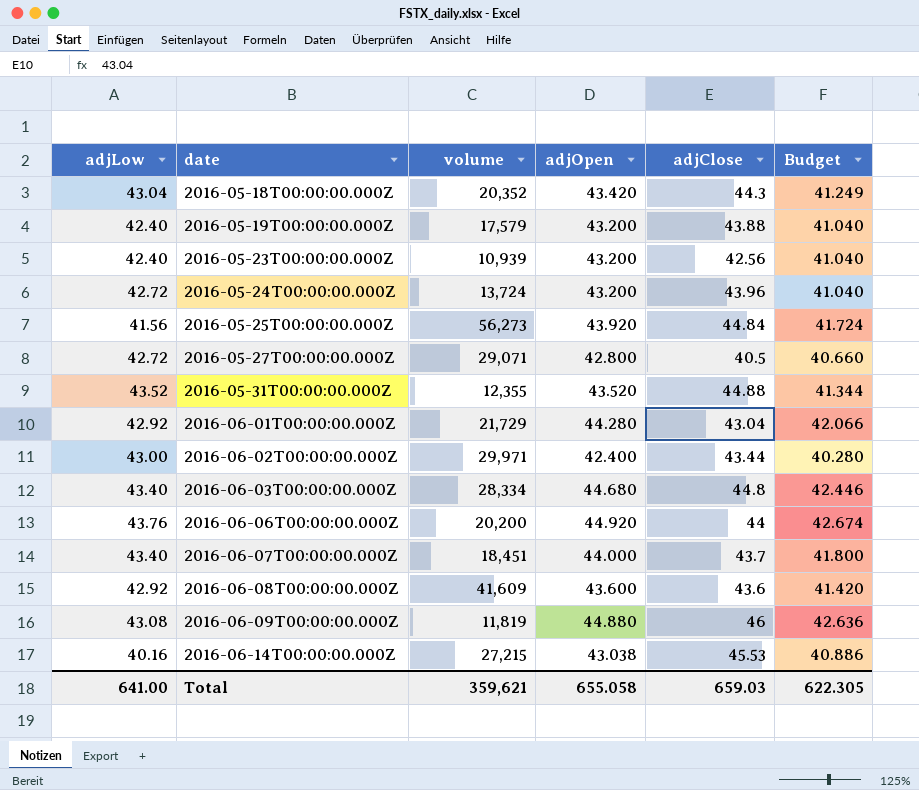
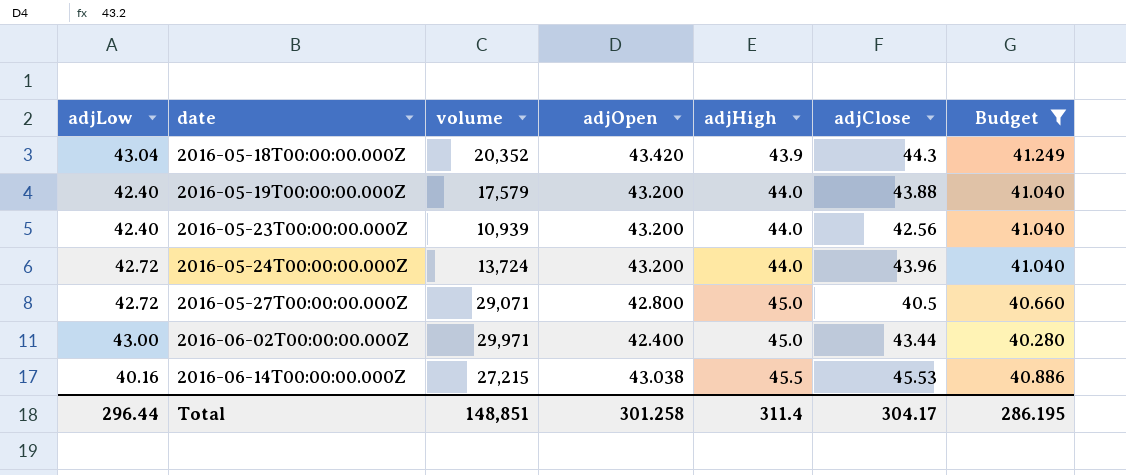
filter: none -> Budget <= 41.249
column adjHigh | position: none -> 5
Total | adjLow: 641.00 -> 296.44
Total | volume: 359,621 -> 148,851
Total | adjOpen: 655.058 -> 301.258
Total | adjClose: 659.03 -> 304.17
Total | Budget: 622.305 -> 286.195

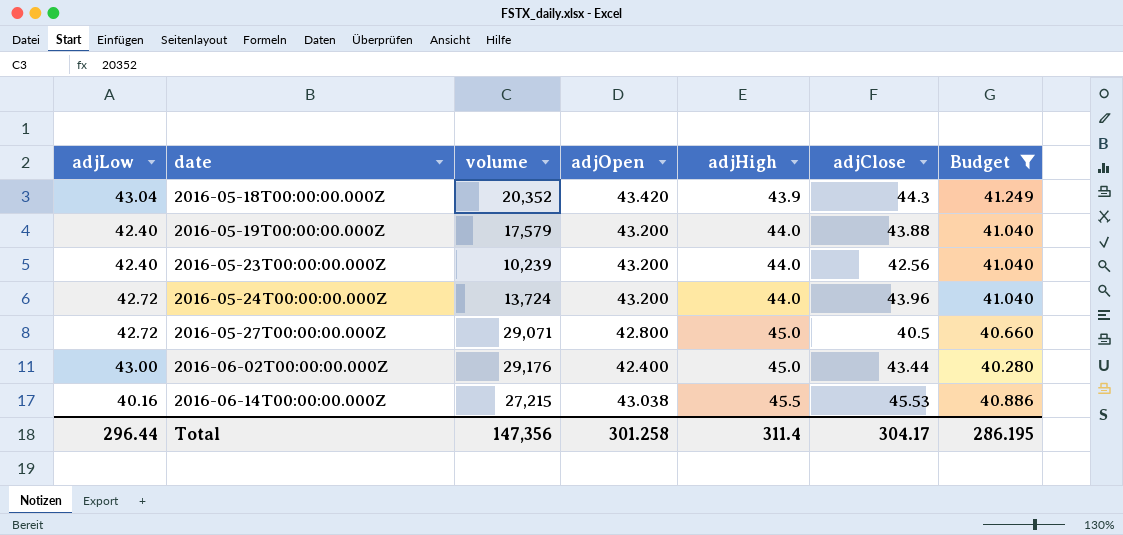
2016-05-23T00:00:00.000Z | volume: 10,939 -> 10,239
2016-06-02T00:00:00.000Z | volume: 29,971 -> 29,176
Total | volume: 148,851 -> 147,356

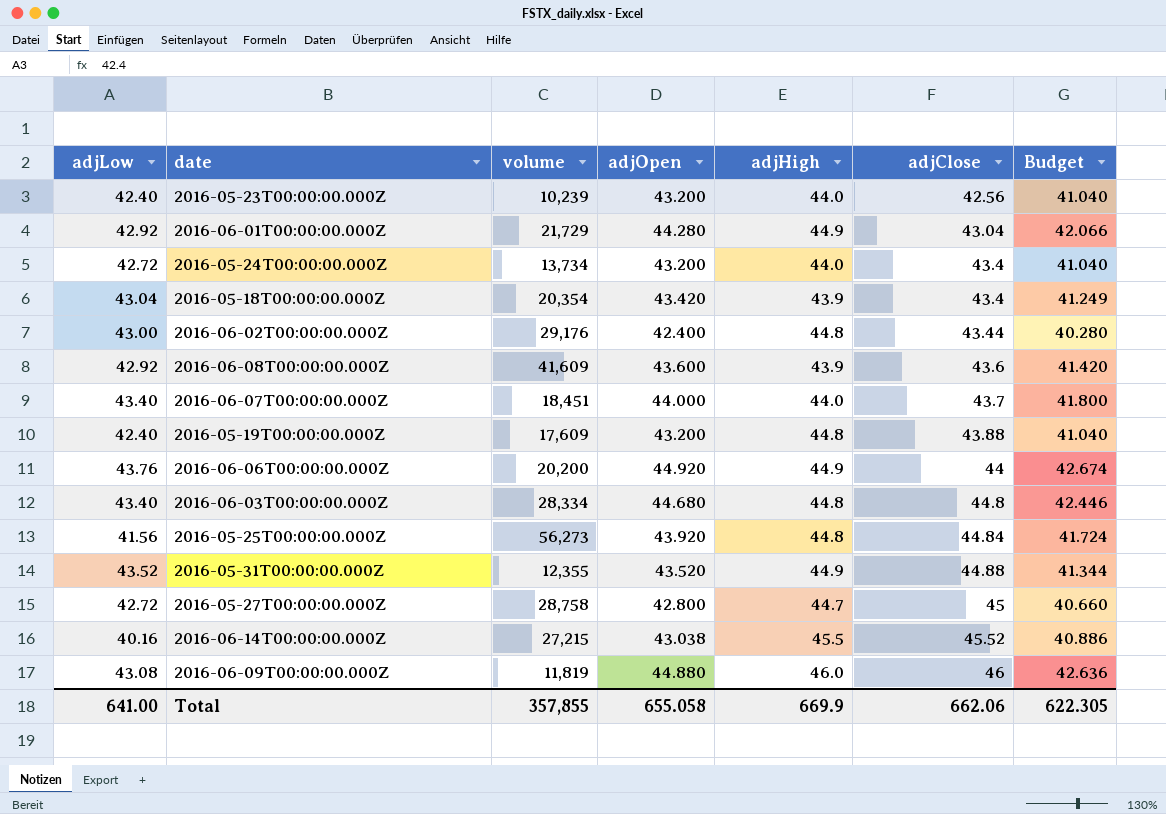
filter: Budget <= 41.249 -> none
row order: date ascending -> adjClose ascending
2016-05-24T00:00:00.000Z | volume: 13,724 -> 13,734
2016-05-24T00:00:00.000Z | adjClose: 43.96 -> 43.4
2016-05-18T00:00:00.000Z | volume: 20,352 -> 20,354
2016-05-18T00:00:00.000Z | adjClose: 44.3 -> 43.4
2016-06-02T00:00:00.000Z | adjHigh: 45.0 -> 44.8
2016-05-19T00:00:00.000Z | volume: 17,579 -> 17,609
2016-05-19T00:00:00.000Z | adjHigh: 44.0 -> 44.8
2016-05-27T00:00:00.000Z | volume: 29,071 -> 28,758
2016-05-27T00:00:00.000Z | adjHigh: 45.0 -> 44.7
2016-05-27T00:00:00.000Z | adjClose: 40.5 -> 45
2016-06-14T00:00:00.000Z | adjClose: 45.53 -> 45.52
Total | adjLow: 296.44 -> 641.00
Total | volume: 147,356 -> 357,855
Total | adjOpen: 301.258 -> 655.058
Total | adjHigh: 311.4 -> 669.9
Total | adjClose: 304.17 -> 662.06
Total | Budget: 286.195 -> 622.305

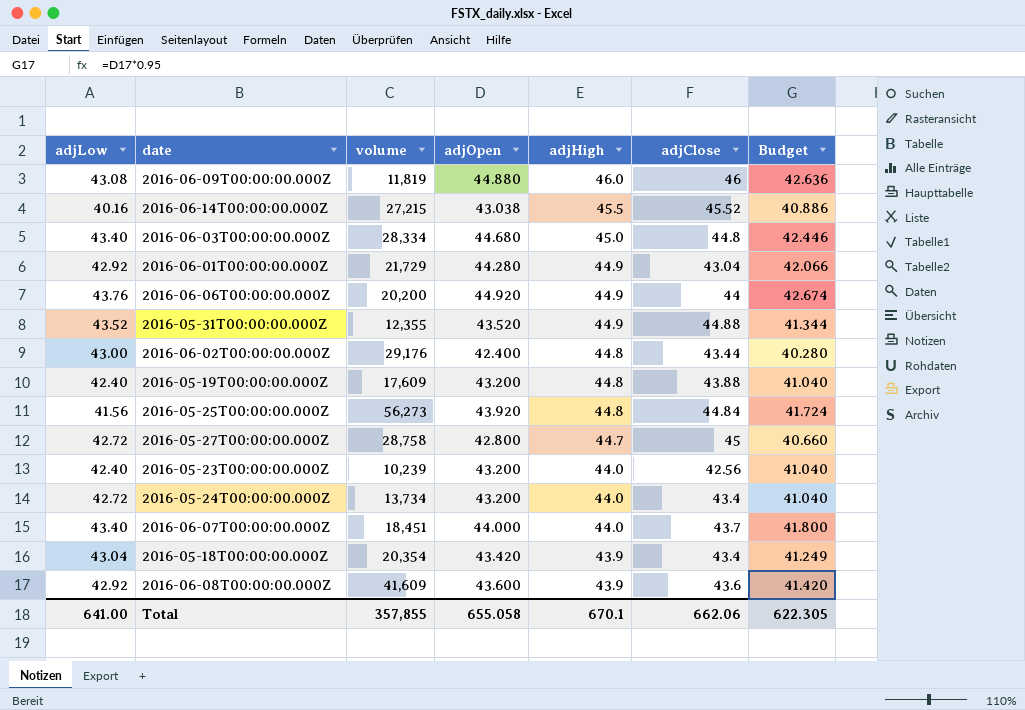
row order: adjClose ascending -> adjHigh descending
2016-06-03T00:00:00.000Z | adjHigh: 44.8 -> 45.0
Total | adjHigh: 669.9 -> 670.1

